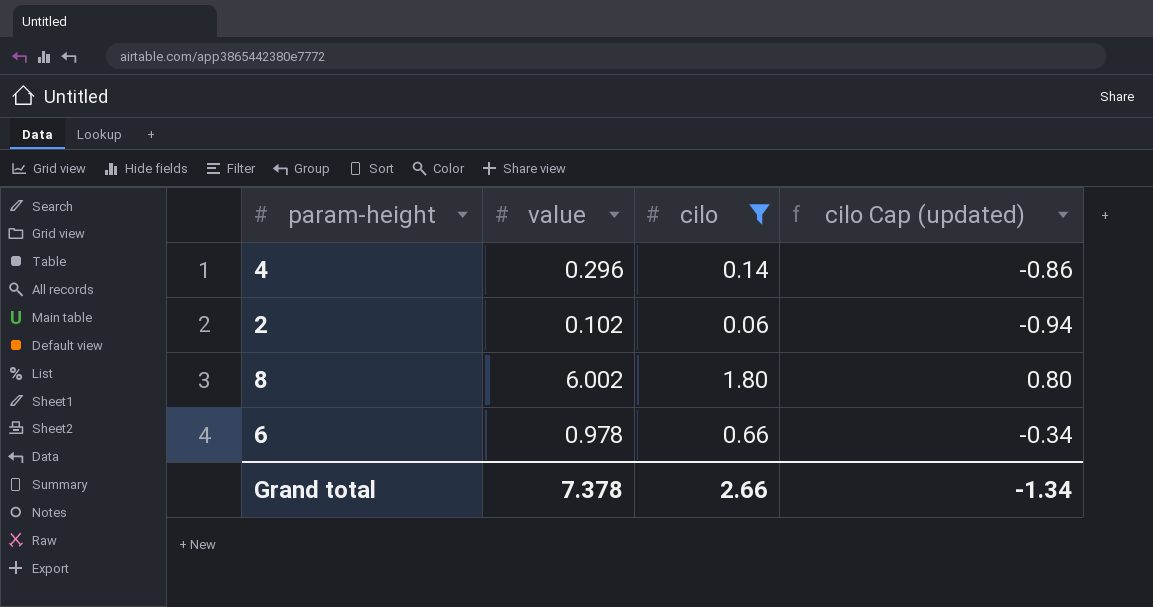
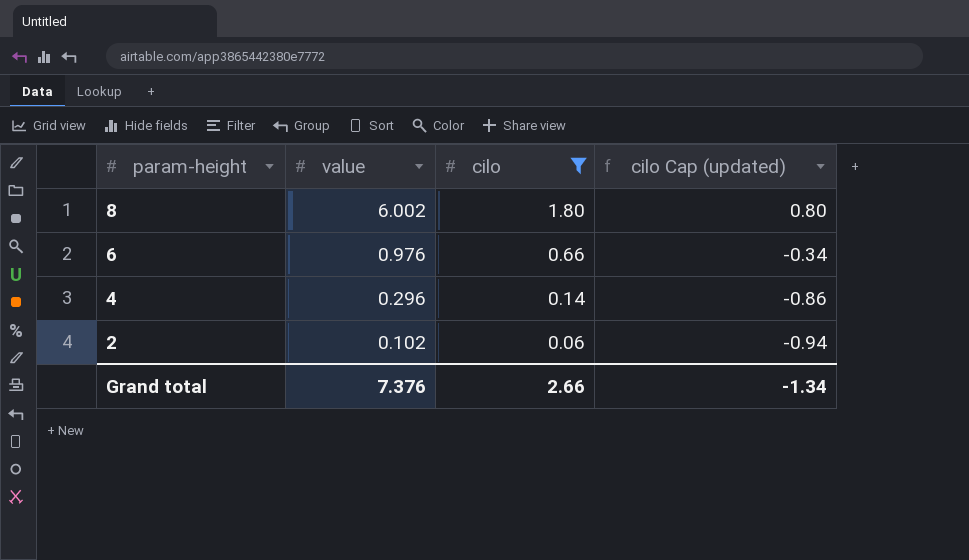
row order: none -> param-height descending
6 | value: 0.978 -> 0.976
Grand total | value: 7.378 -> 7.376

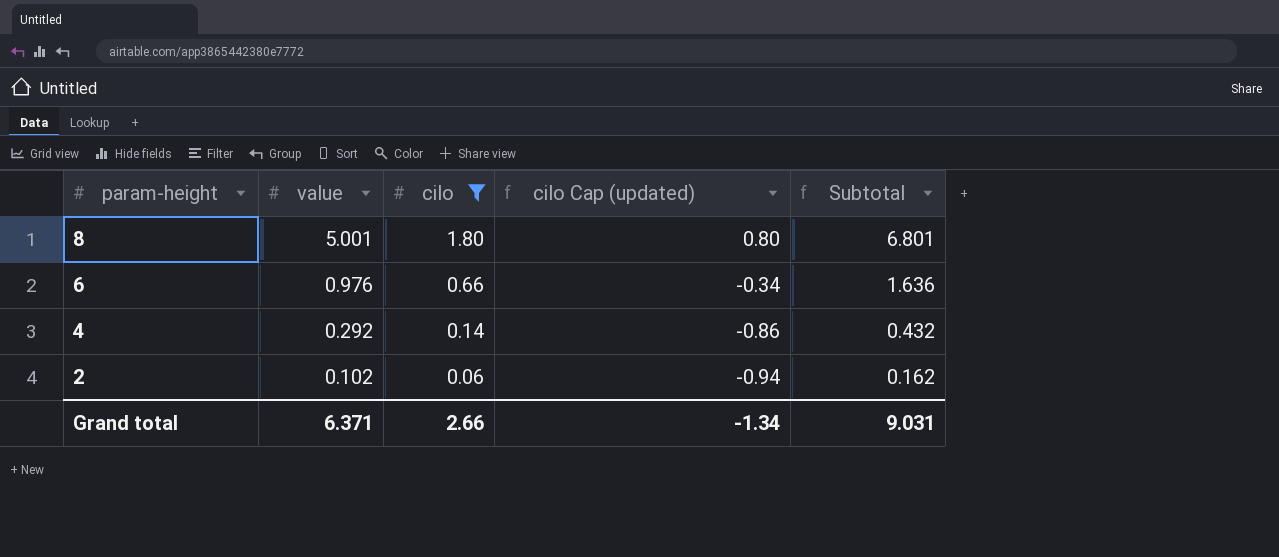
column Subtotal | formula: none -> [value] + [cilo]
8 | value: 6.002 -> 5.001
4 | value: 0.296 -> 0.292
Grand total | value: 7.376 -> 6.371

